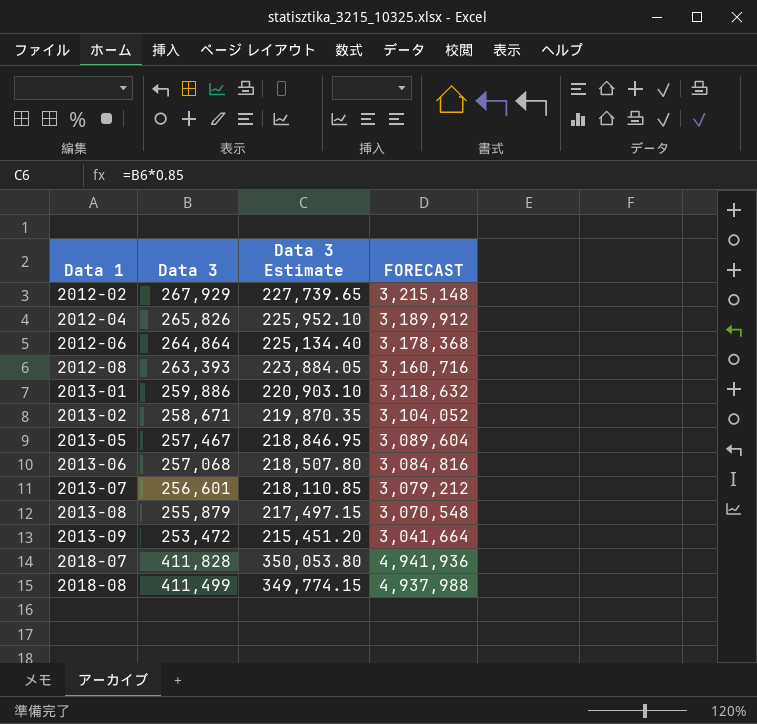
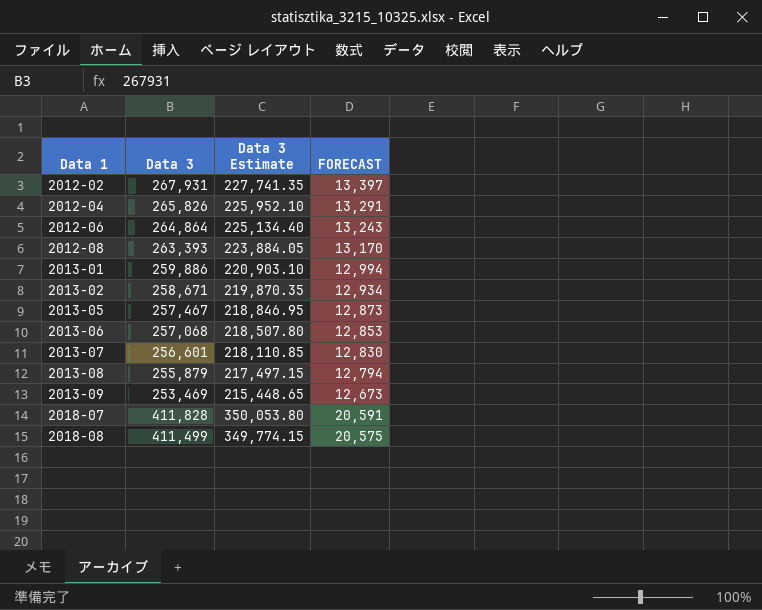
column FORECAST | formula: [Data 3] * 12 -> [Data 3] * 0.05
2012-02 | Data 3: 267,929 -> 267,931
2012-02 | Data 3 Estimate: 227,739.65 -> 227,741.35
2013-09 | Data 3: 253,472 -> 253,469
2013-09 | Data 3 Estimate: 215,451.20 -> 215,448.65

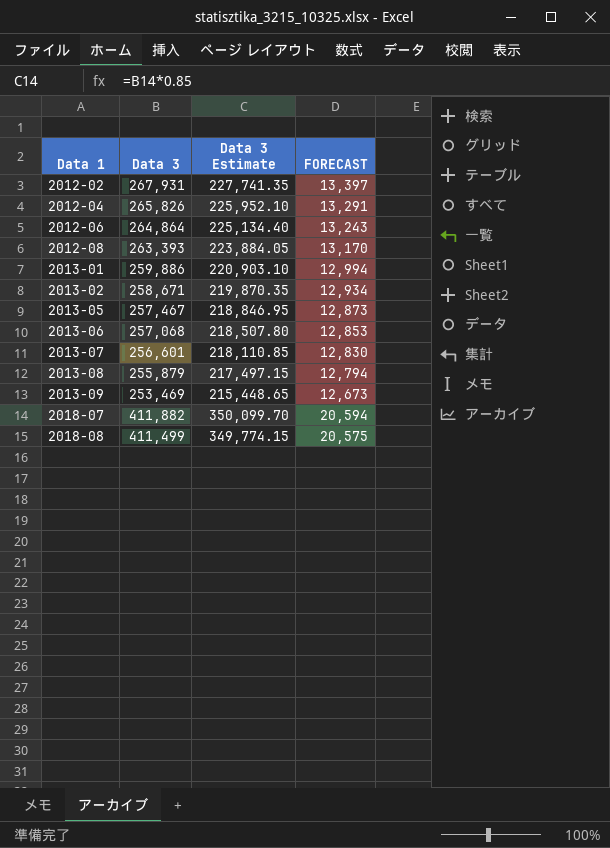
2018-07 | Data 3: 411,828 -> 411,882
2018-07 | Data 3 Estimate: 350,053.80 -> 350,099.70
2018-07 | FORECAST: 20,591 -> 20,594

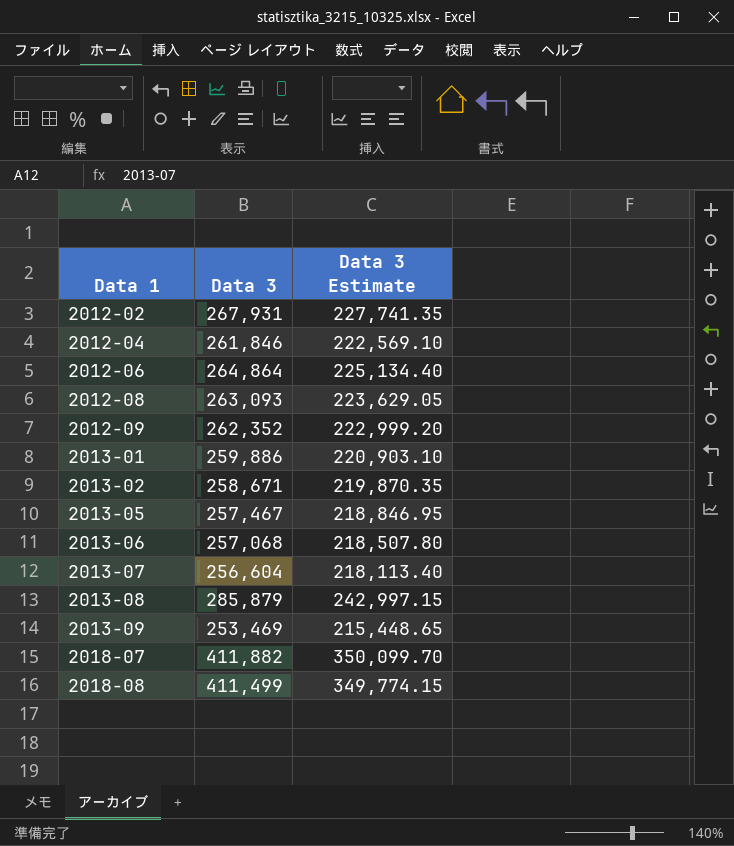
column FORECAST | formula: [Data 3] * 0.05 -> none
2012-04 | Data 3: 265,826 -> 261,846
2012-04 | Data 3 Estimate: 225,952.10 -> 222,569.10
2012-08 | Data 3: 263,393 -> 263,093
2012-08 | Data 3 Estimate: 223,884.05 -> 223,629.05
row 2012-09: none -> 262,352 | 222,999.20
2013-07 | Data 3: 256,601 -> 256,604
2013-07 | Data 3 Estimate: 218,110.85 -> 218,113.40
2013-08 | Data 3: 255,879 -> 285,879
2013-08 | Data 3 Estimate: 217,497.15 -> 242,997.15

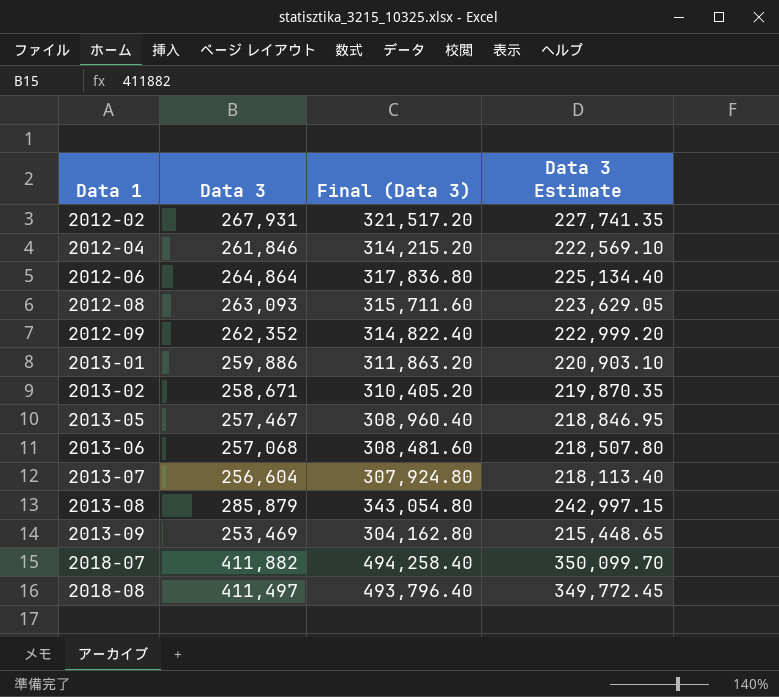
column Final (Data 3) | formula: none -> [Data 3] * 1.2
2018-08 | Data 3: 411,499 -> 411,497
2018-08 | Data 3 Estimate: 349,774.15 -> 349,772.45

